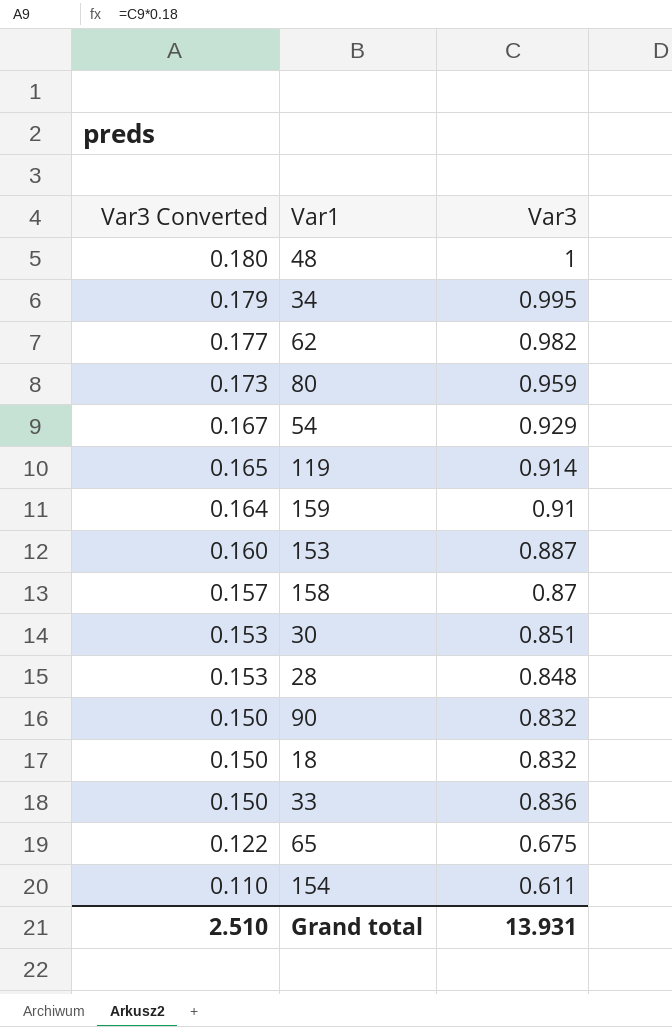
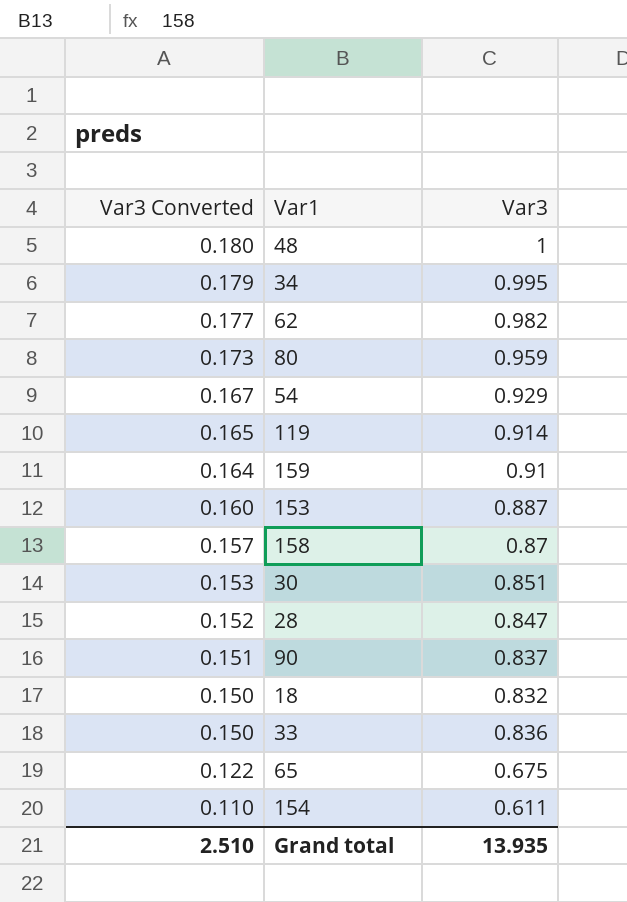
28 | Var3 Converted: 0.153 -> 0.152
28 | Var3: 0.848 -> 0.847
90 | Var3 Converted: 0.150 -> 0.151
90 | Var3: 0.832 -> 0.837
Grand total | Var3: 13.931 -> 13.935

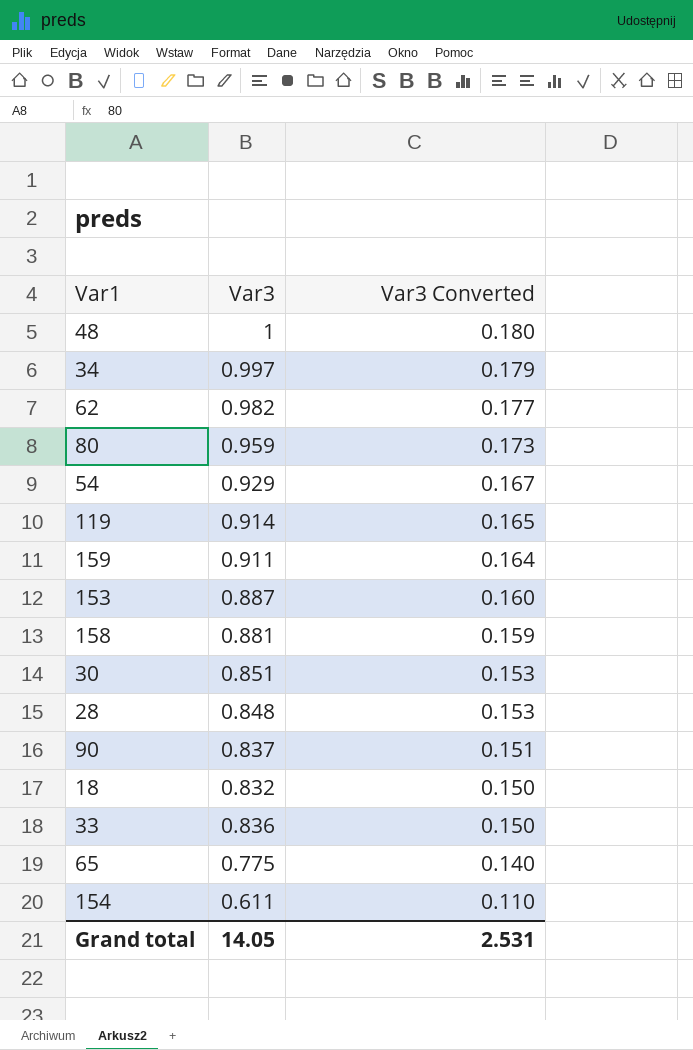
column Var3 Converted | position: 1 -> 3
34 | Var3: 0.995 -> 0.997
159 | Var3: 0.91 -> 0.911
158 | Var3: 0.87 -> 0.881
158 | Var3 Converted: 0.157 -> 0.159
28 | Var3: 0.847 -> 0.848
28 | Var3 Converted: 0.152 -> 0.153
65 | Var3: 0.675 -> 0.775
65 | Var3 Converted: 0.122 -> 0.140
Grand total | Var3: 13.935 -> 14.05
Grand total | Var3 Converted: 2.510 -> 2.531

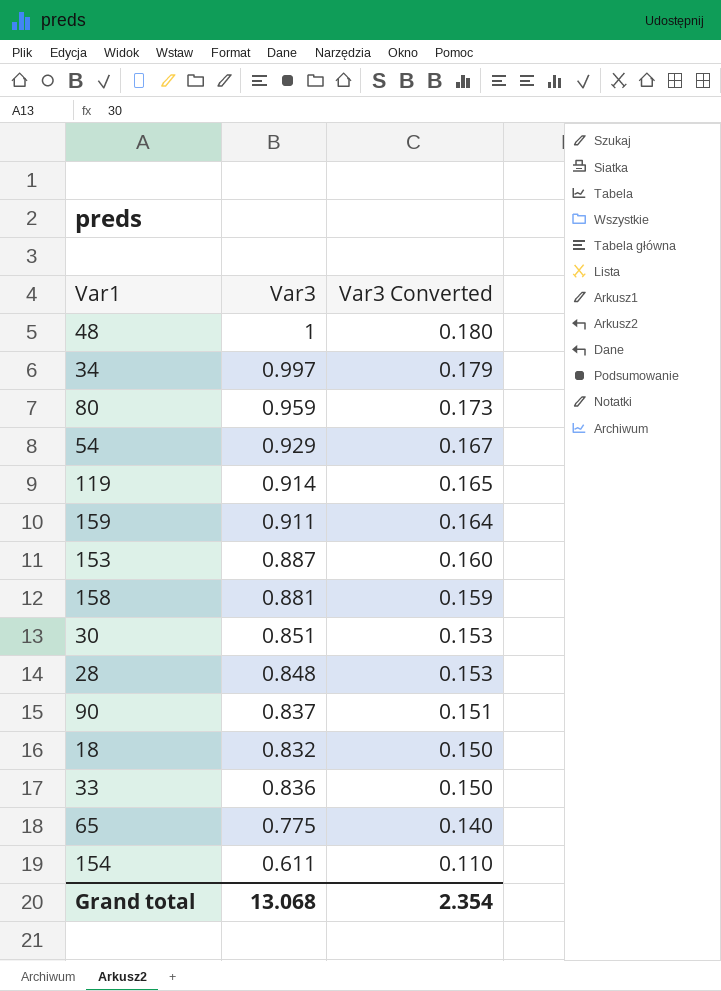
row 62: 0.982 | 0.177 -> none
Grand total | Var3: 14.05 -> 13.068
Grand total | Var3 Converted: 2.531 -> 2.354

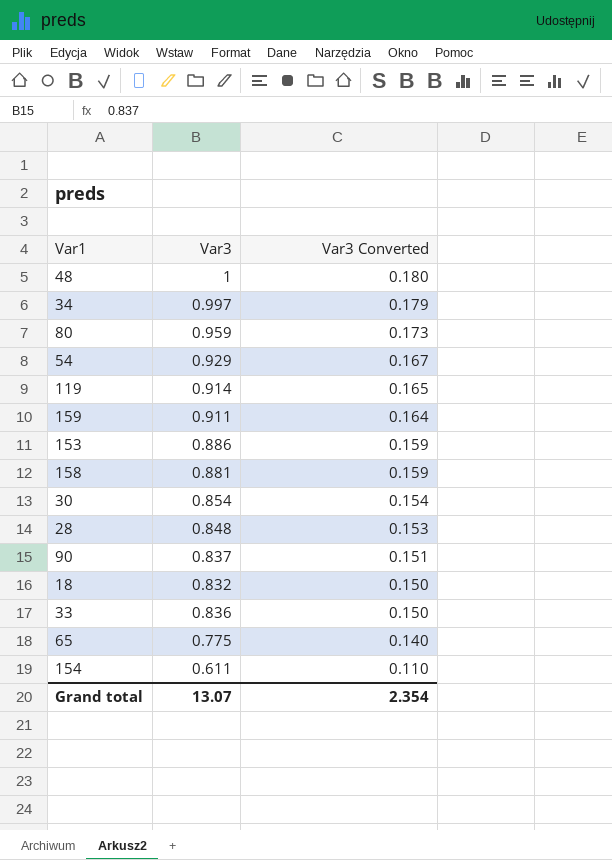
153 | Var3: 0.887 -> 0.886
153 | Var3 Converted: 0.160 -> 0.159
30 | Var3: 0.851 -> 0.854
30 | Var3 Converted: 0.153 -> 0.154
Grand total | Var3: 13.068 -> 13.07

